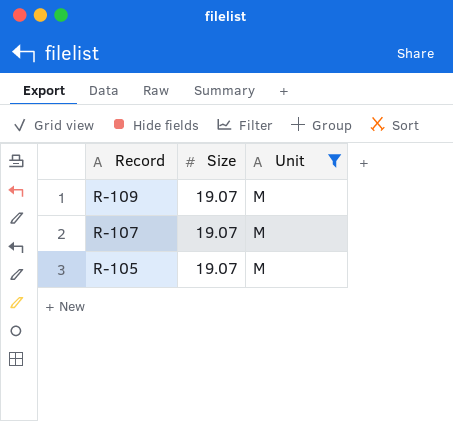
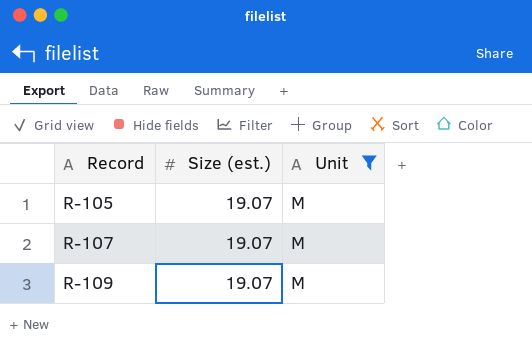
row order: Record descending -> Record ascending
column name: Size -> Size (est.)

